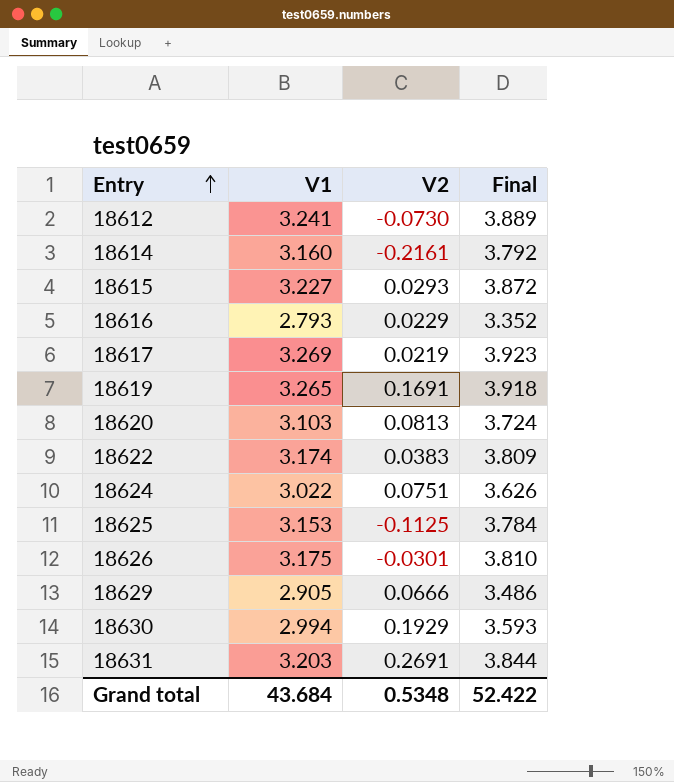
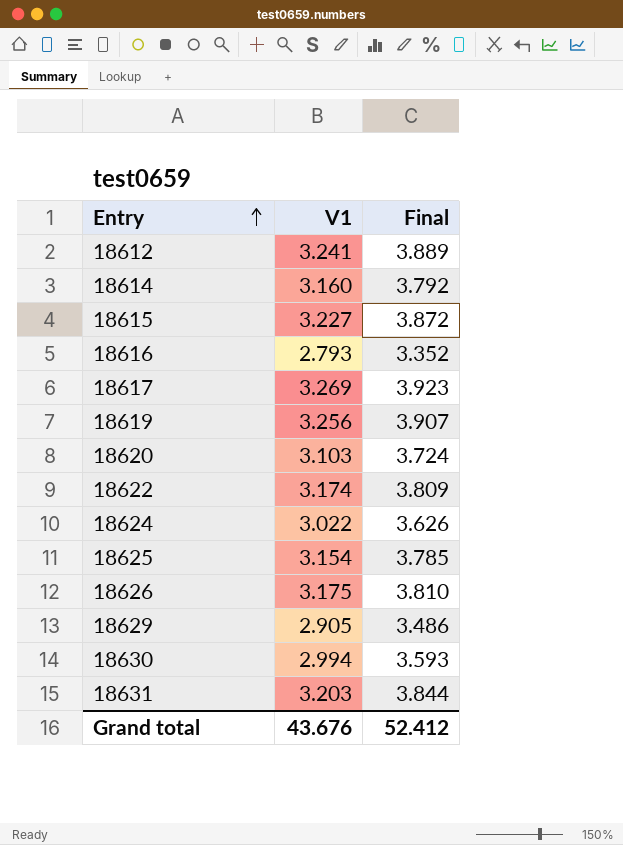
column V2 | position: 3 -> none
18619 | V1: 3.265 -> 3.256
18619 | Final: 3.918 -> 3.907
18625 | V1: 3.153 -> 3.154
18625 | Final: 3.784 -> 3.785
Grand total | V1: 43.684 -> 43.676
Grand total | Final: 52.422 -> 52.412

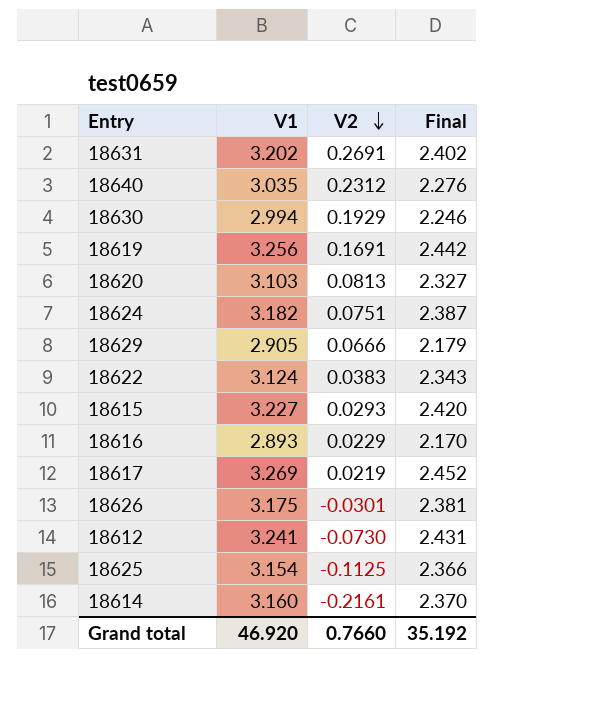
row order: Entry ascending -> V2 descending
column V2 | position: none -> 3
column Final | formula: [V1] * 1.2 -> [V1] * 0.75
18631 | V1: 3.203 -> 3.202
row 18640: none -> 3.035 | 0.2312 | 2.276
18624 | V1: 3.022 -> 3.182
18622 | V1: 3.174 -> 3.124
18616 | V1: 2.793 -> 2.893
Grand total | V1: 43.676 -> 46.920
Grand total | Final: 52.412 -> 35.192

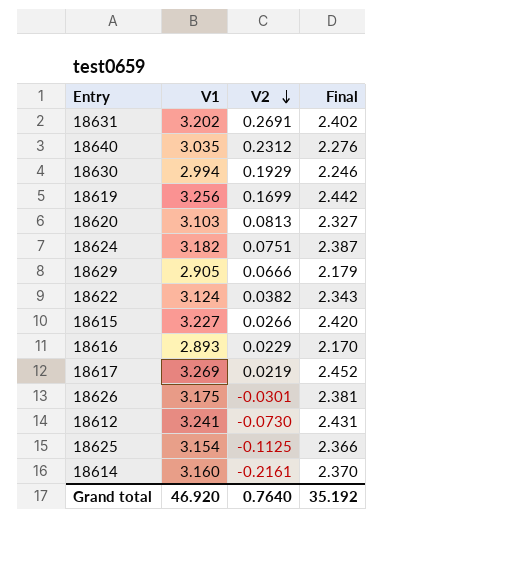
18619 | V2: 0.1691 -> 0.1699
18622 | V2: 0.0383 -> 0.0382
18615 | V2: 0.0293 -> 0.0266
Grand total | V2: 0.7660 -> 0.7640

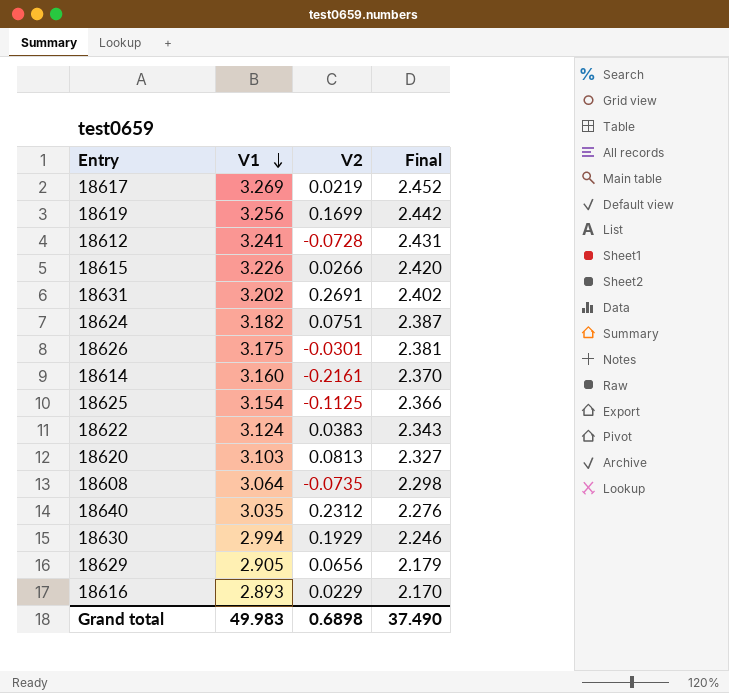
row order: V2 descending -> V1 descending
18612 | V2: -0.0730 -> -0.0728
18615 | V1: 3.227 -> 3.226
18622 | V2: 0.0382 -> 0.0383
row 18608: none -> 3.064 | -0.0735 | 2.298
18629 | V2: 0.0666 -> 0.0656
Grand total | V1: 46.920 -> 49.983
Grand total | V2: 0.7640 -> 0.6898
Grand total | Final: 35.192 -> 37.490

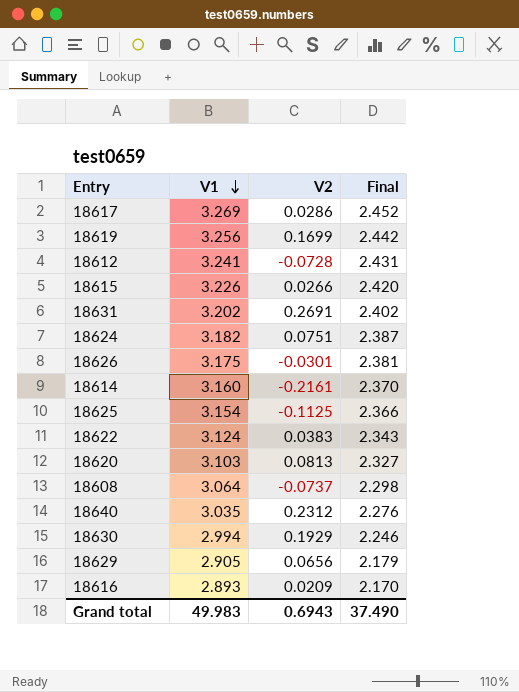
18617 | V2: 0.0219 -> 0.0286
18608 | V2: -0.0735 -> -0.0737
18616 | V2: 0.0229 -> 0.0209
Grand total | V2: 0.6898 -> 0.6943

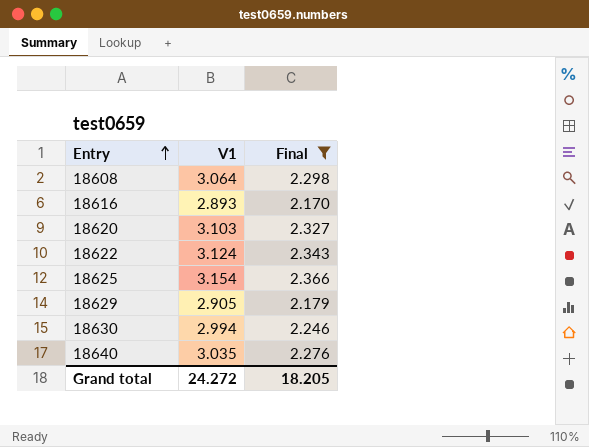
filter: none -> Final <= 2.366
row order: V1 descending -> Entry ascending
column V2 | position: 3 -> none
Grand total | V1: 49.983 -> 24.272
Grand total | Final: 37.490 -> 18.205

